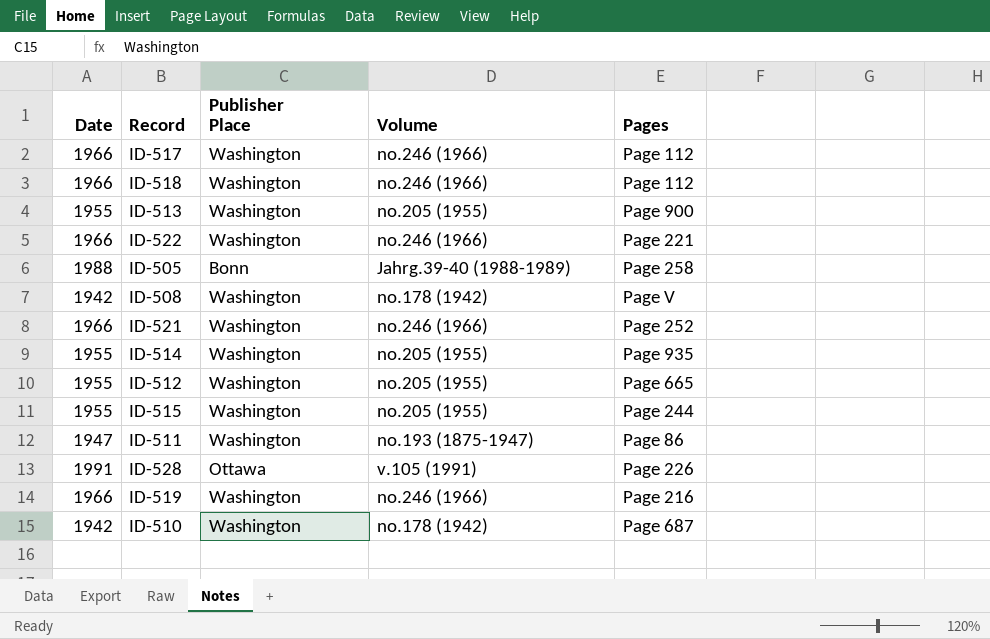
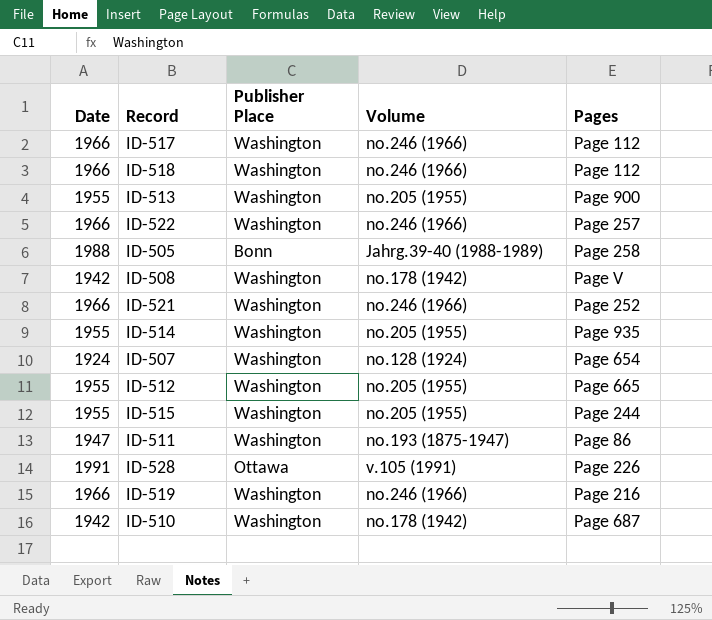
ID-522 | Pages: Page 221 -> Page 257
row ID-507: none -> 1924 | Washington | no.128 (1924) | Page 654

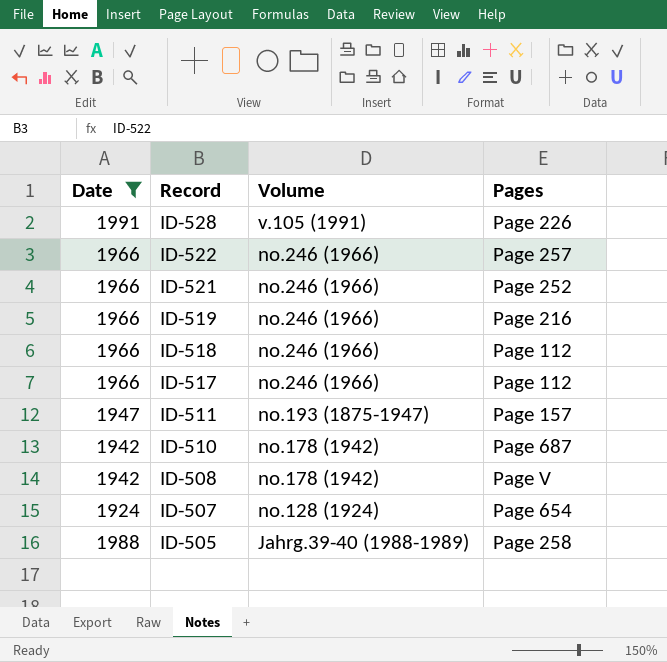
filter: none -> Date != 1955
row order: none -> Record descending
column Publisher Place | position: 3 -> none
ID-511 | Pages: Page 86 -> Page 157

